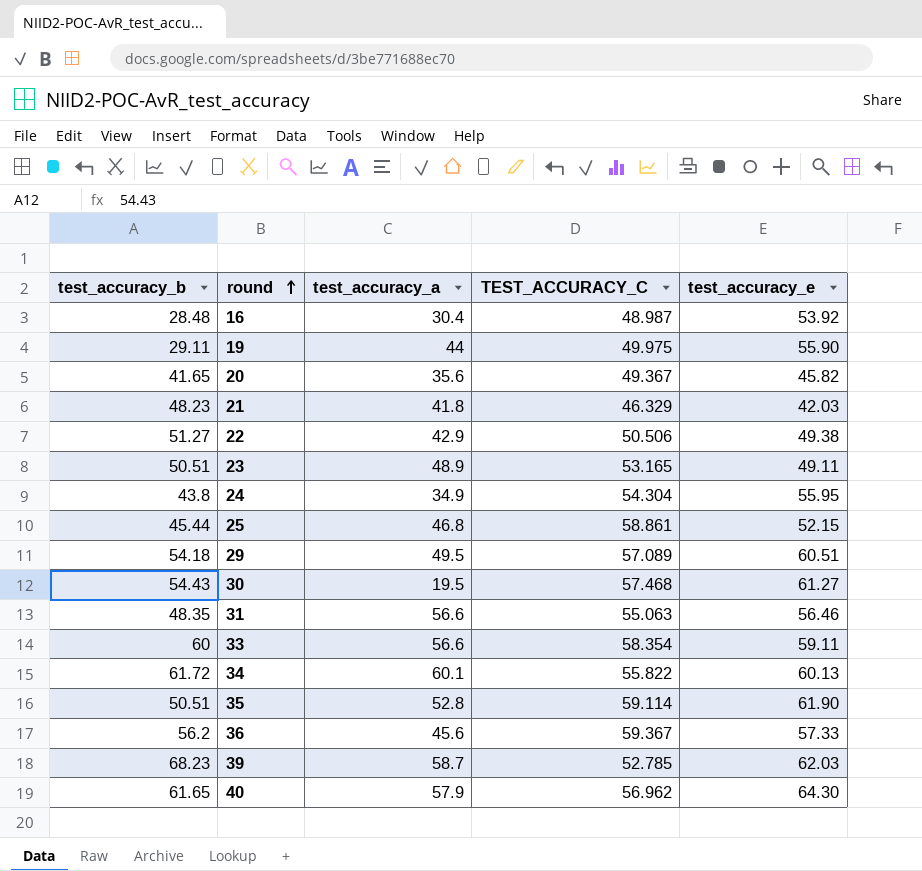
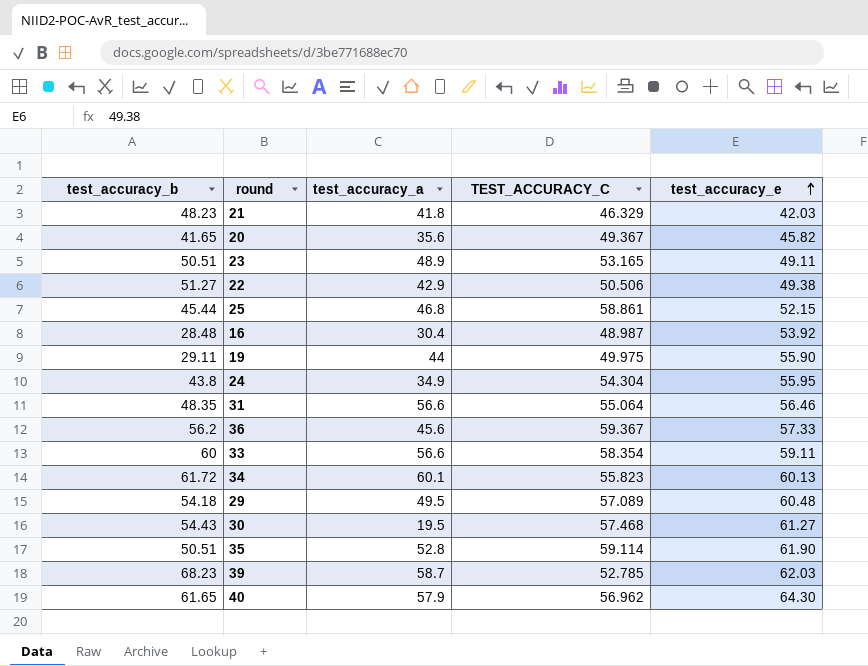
row order: round ascending -> test_accuracy_e ascending
31 | TEST_ACCURACY_C: 55.063 -> 55.064
34 | TEST_ACCURACY_C: 55.822 -> 55.823
29 | test_accuracy_e: 60.51 -> 60.48

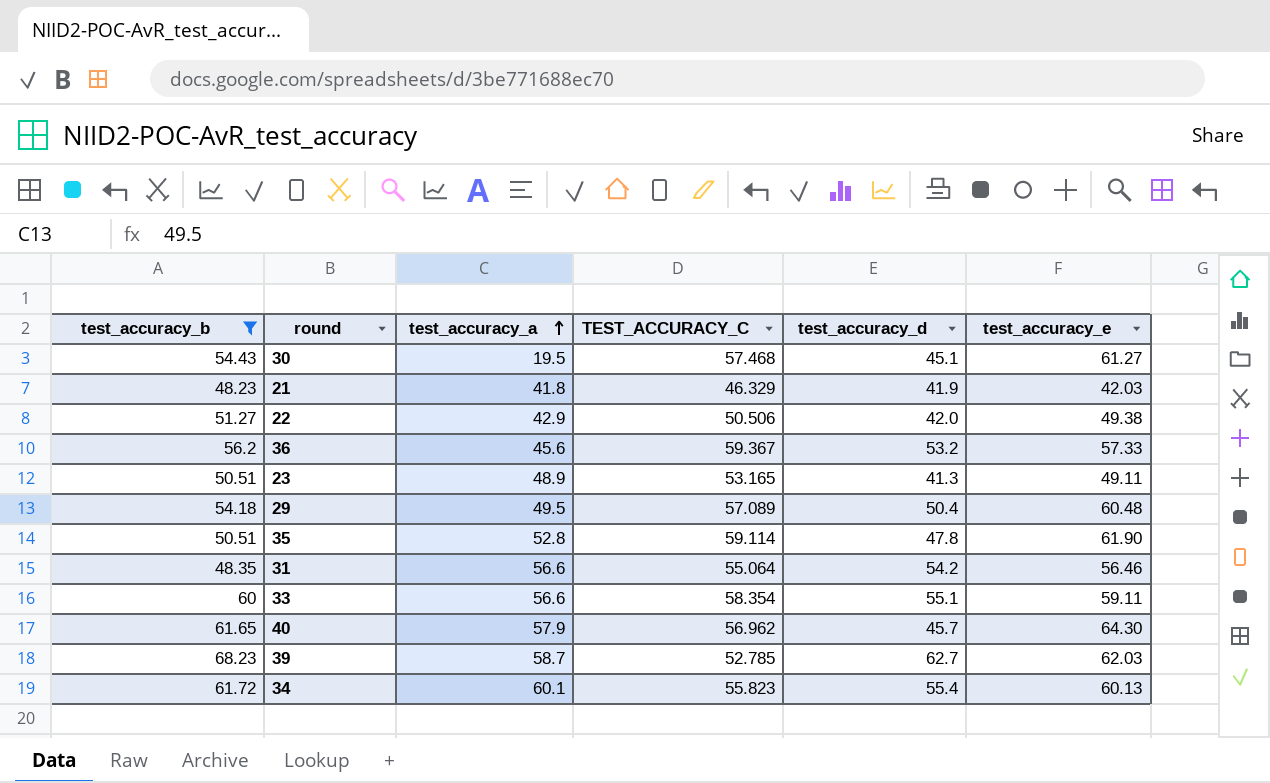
filter: none -> test_accuracy_b >= 48.23
row order: test_accuracy_e ascending -> test_accuracy_a ascending
column test_accuracy_d | position: none -> 5

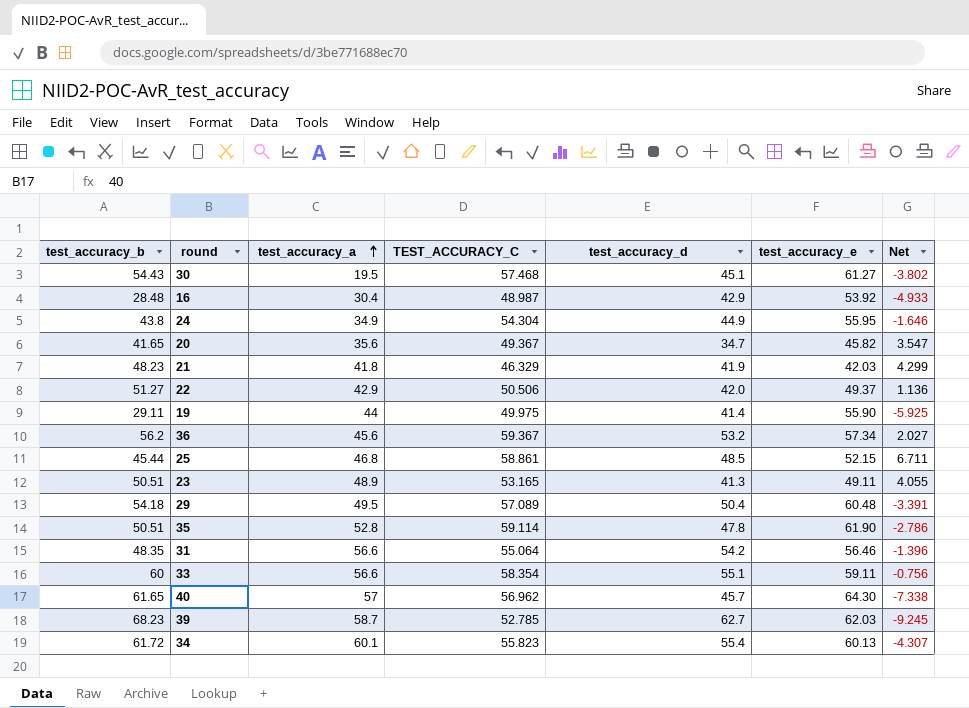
filter: test_accuracy_b >= 48.23 -> none
column Net | formula: none -> [TEST_ACCURACY_C] - [test_accuracy_e]
22 | test_accuracy_e: 49.38 -> 49.37
36 | test_accuracy_e: 57.33 -> 57.34
40 | test_accuracy_a: 57.9 -> 57

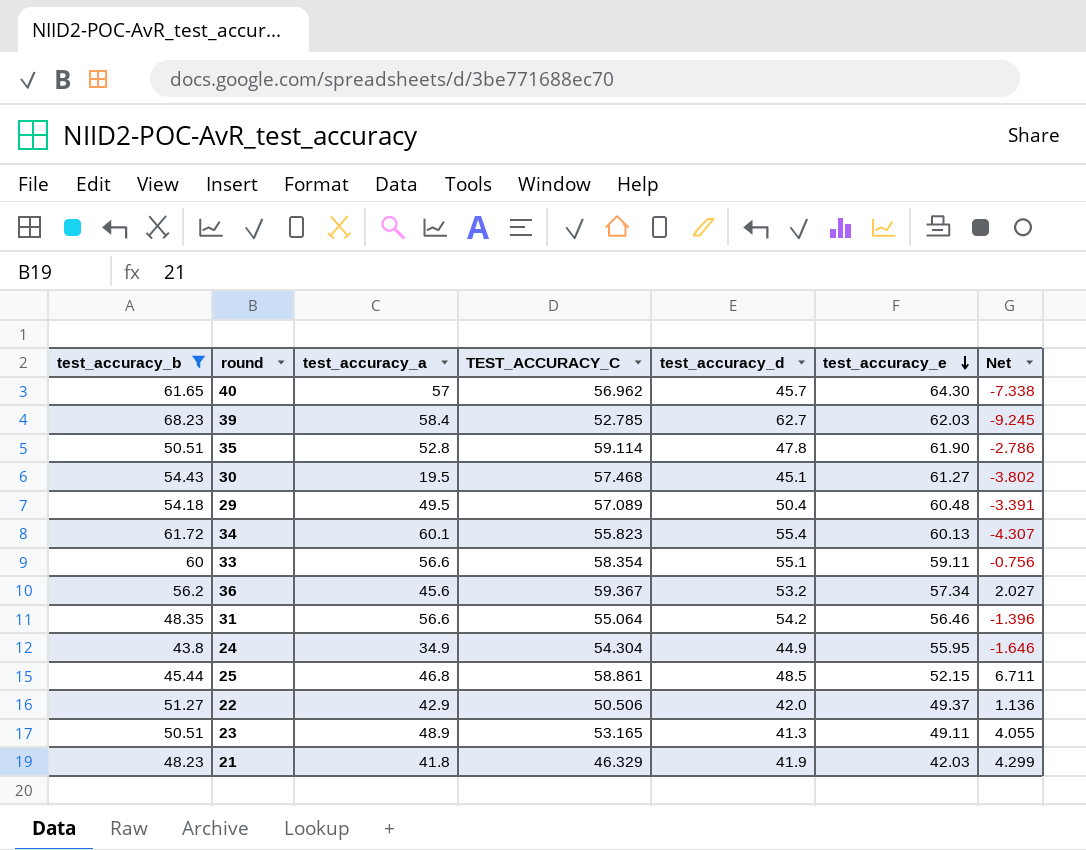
filter: none -> test_accuracy_b >= 43.8
row order: test_accuracy_a ascending -> test_accuracy_e descending
39 | test_accuracy_a: 58.7 -> 58.4

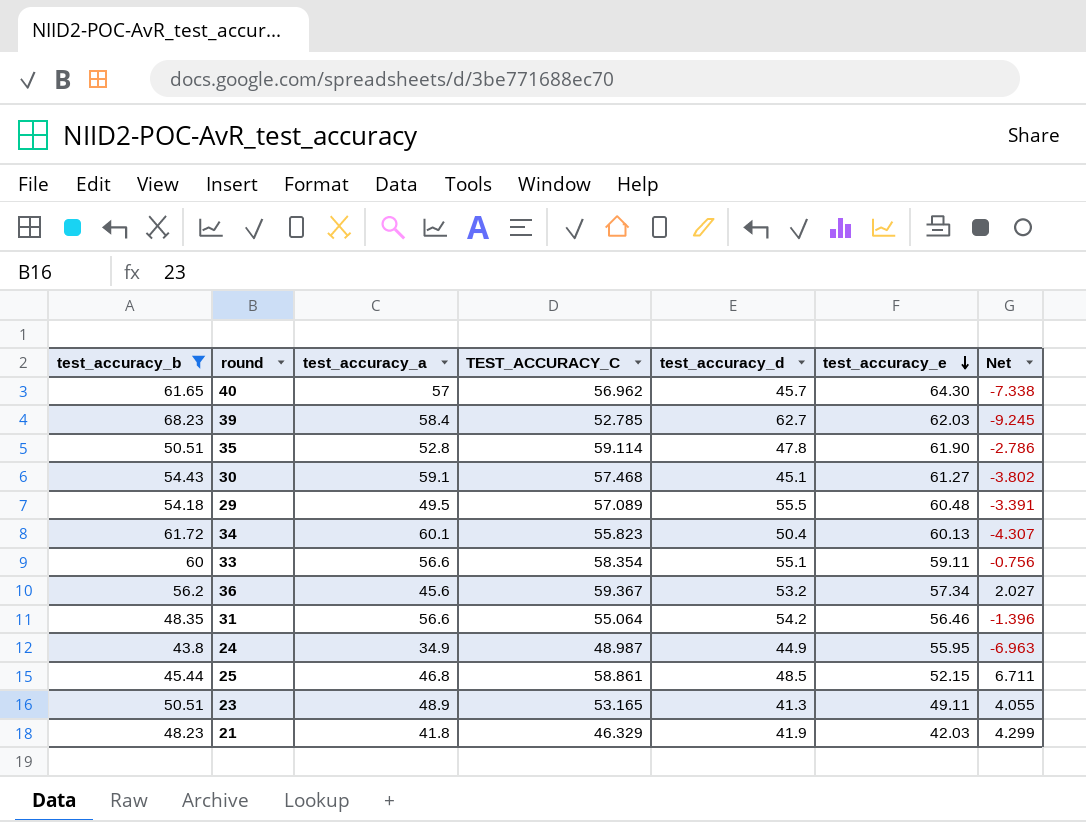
row 22: 51.27 | 42.9 | 50.506 | 42.0 | 49.37 | 1.136 -> none
30 | test_accuracy_a: 19.5 -> 59.1
29 | test_accuracy_d: 50.4 -> 55.5
34 | test_accuracy_d: 55.4 -> 50.4
24 | TEST_ACCURACY_C: 54.304 -> 48.987
24 | Net: -1.646 -> -6.963

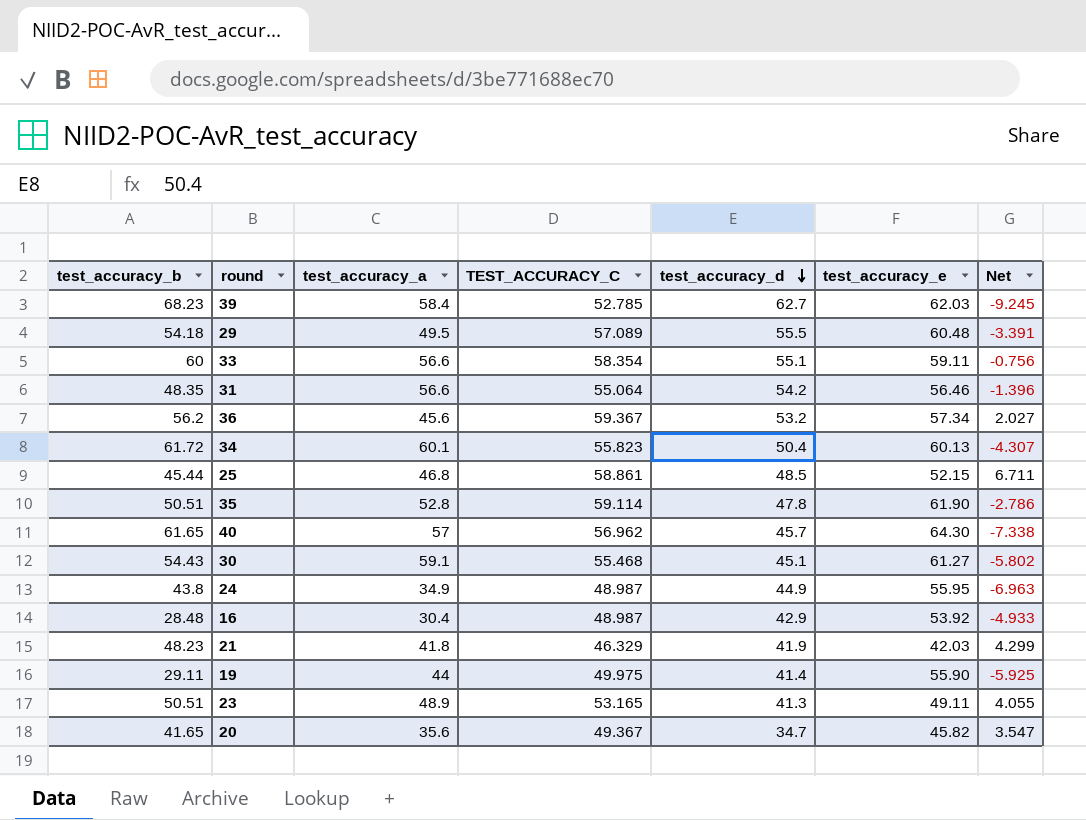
filter: test_accuracy_b >= 43.8 -> none
row order: test_accuracy_e descending -> test_accuracy_d descending
30 | TEST_ACCURACY_C: 57.468 -> 55.468
30 | Net: -3.802 -> -5.802

